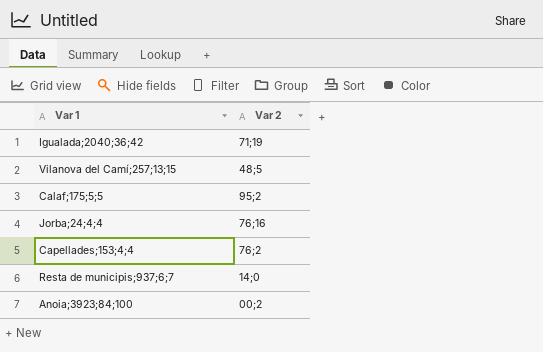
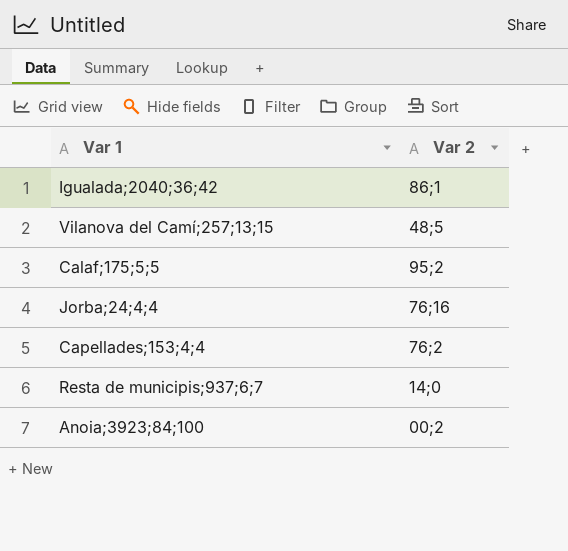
Igualada;2040;36;42 | Var 2: 71;19 -> 86;1

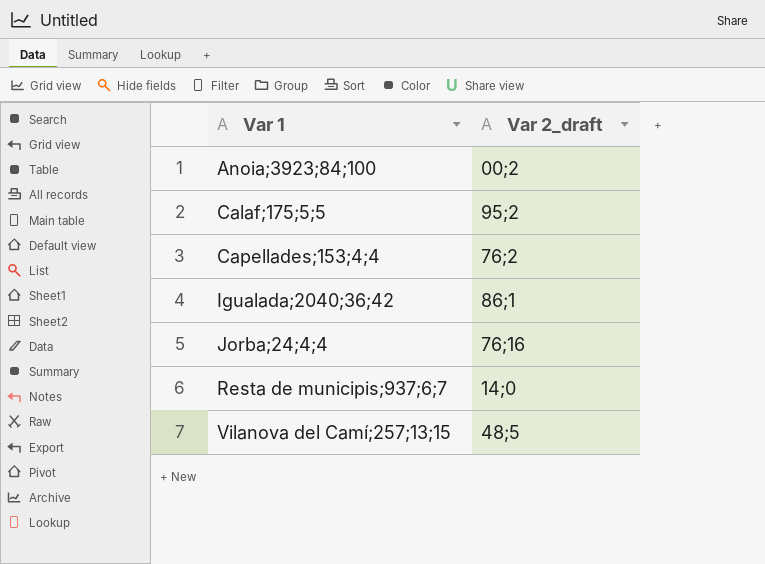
row order: none -> Var 1 ascending
column name: Var 2 -> Var 2_draft

